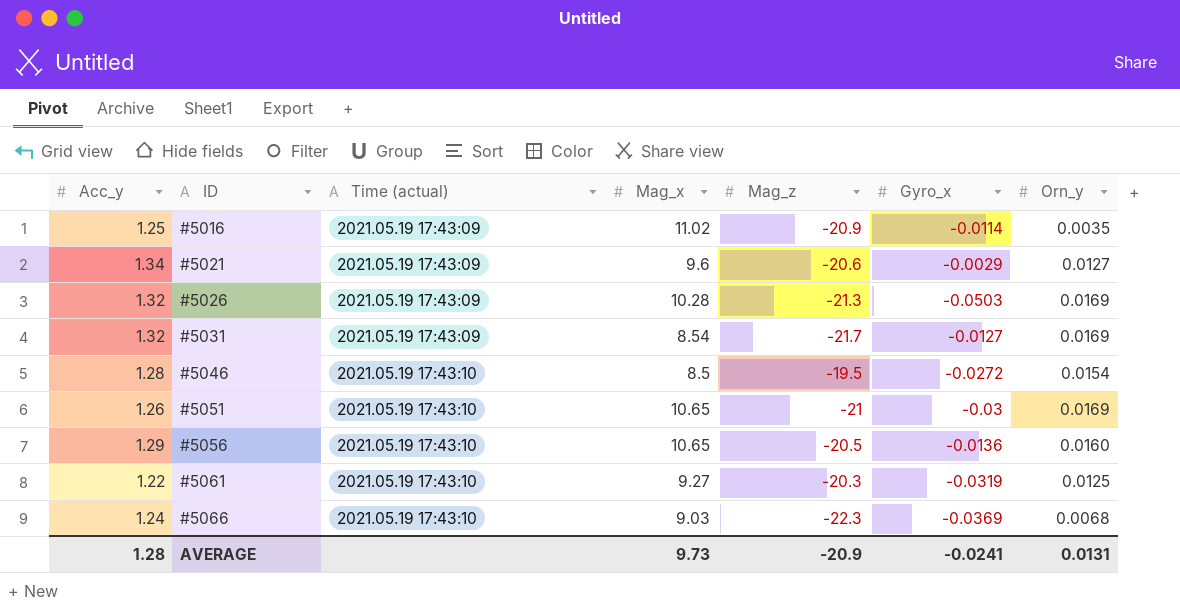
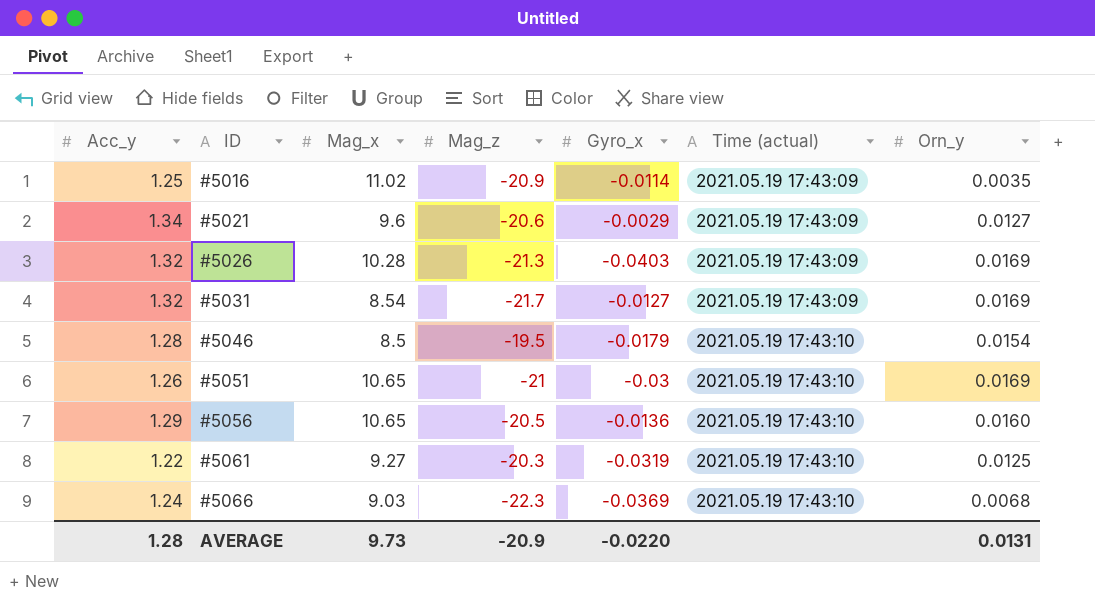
column Time (actual) | position: 3 -> 6
#5026 | Gyro_x: -0.0503 -> -0.0403
#5046 | Gyro_x: -0.0272 -> -0.0179
AVERAGE | Gyro_x: -0.0241 -> -0.0220

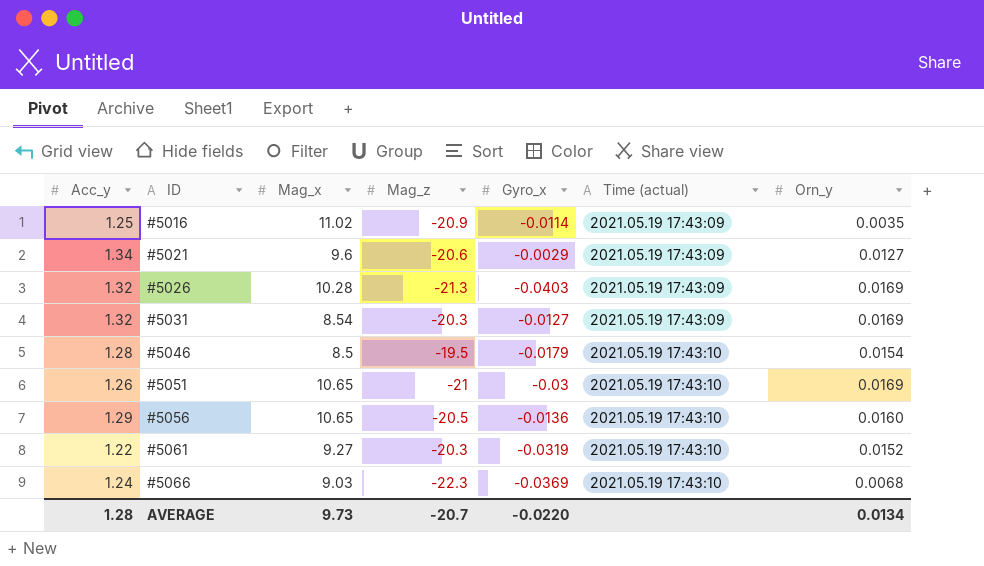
#5031 | Mag_z: -21.7 -> -20.3
#5061 | Orn_y: 0.0125 -> 0.0152
AVERAGE | Mag_z: -20.9 -> -20.7
AVERAGE | Orn_y: 0.0131 -> 0.0134

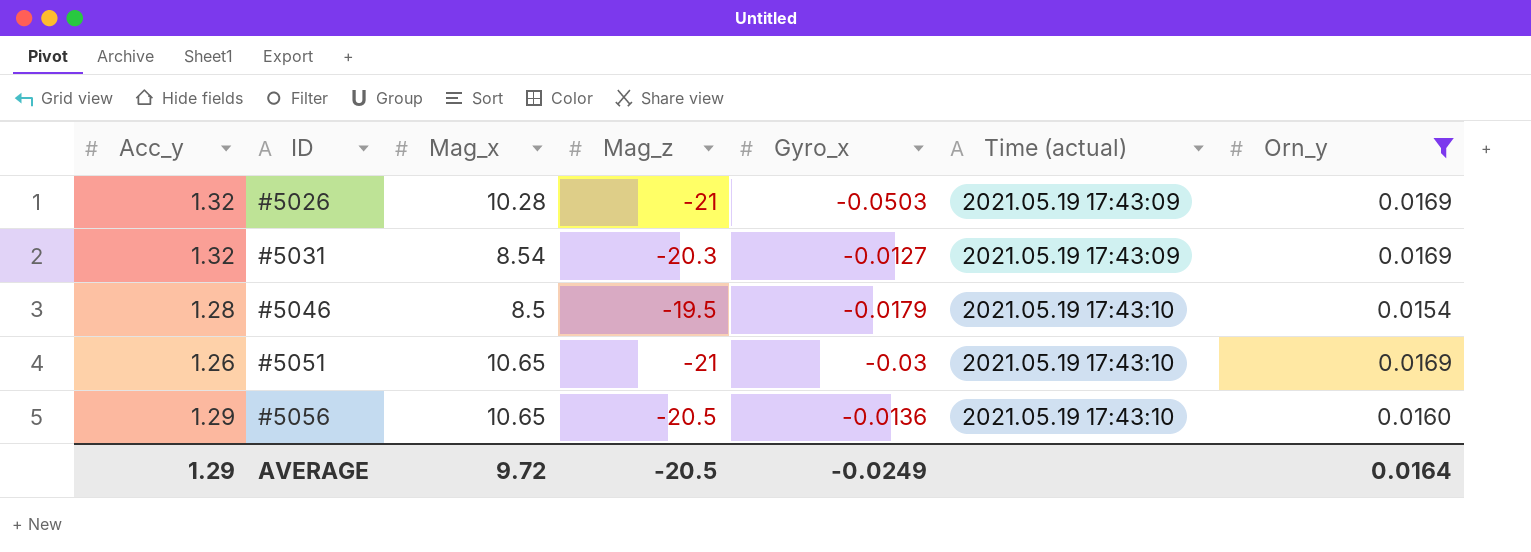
filter: none -> Orn_y >= 0.0154
#5026 | Mag_z: -21.3 -> -21
#5026 | Gyro_x: -0.0403 -> -0.0503
AVERAGE | Acc_y: 1.28 -> 1.29
AVERAGE | Mag_x: 9.73 -> 9.72
AVERAGE | Mag_z: -20.7 -> -20.5
AVERAGE | Gyro_x: -0.0220 -> -0.0249
AVERAGE | Orn_y: 0.0134 -> 0.0164

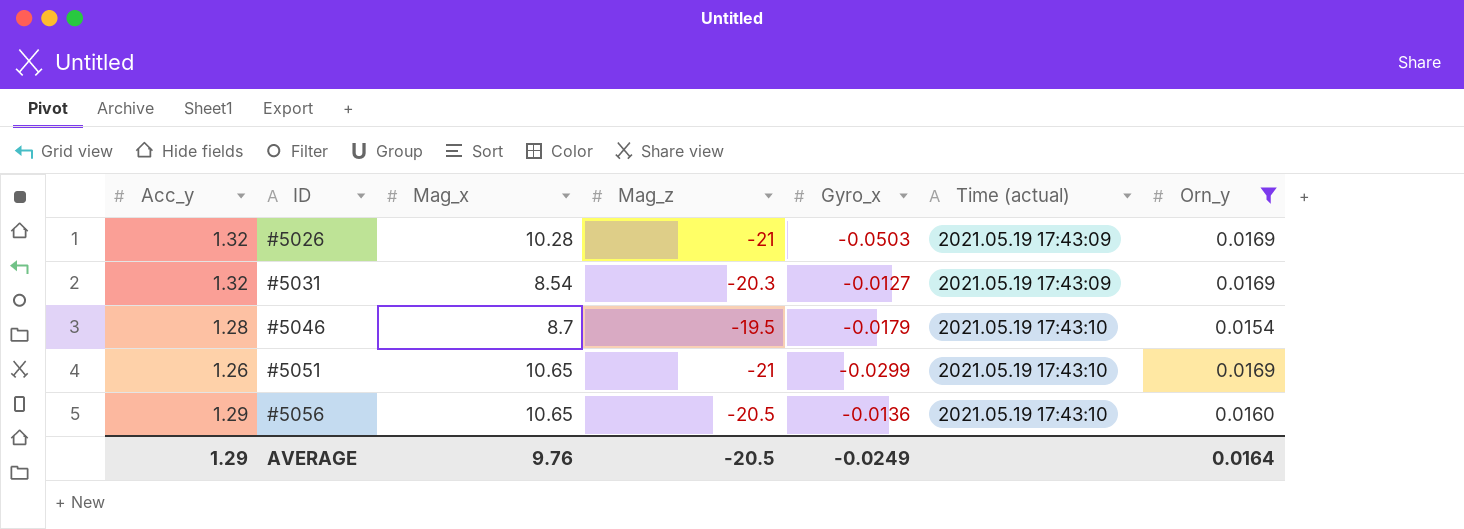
#5046 | Mag_x: 8.5 -> 8.7
#5051 | Gyro_x: -0.03 -> -0.0299
AVERAGE | Mag_x: 9.72 -> 9.76

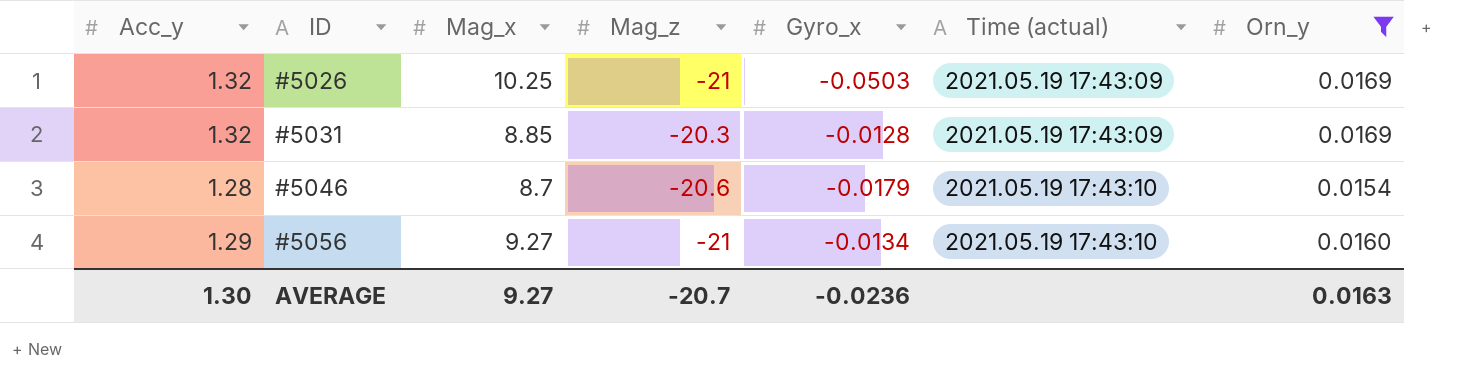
row #5051: 1.26 | 10.65 | -21 | -0.0299 | 2021.05.19 17:43:10 | 0.0169 -> none
#5026 | Mag_x: 10.28 -> 10.25
#5031 | Mag_x: 8.54 -> 8.85
#5031 | Gyro_x: -0.0127 -> -0.0128
#5046 | Mag_z: -19.5 -> -20.6
#5056 | Mag_x: 10.65 -> 9.27
#5056 | Mag_z: -20.5 -> -21
#5056 | Gyro_x: -0.0136 -> -0.0134
AVERAGE | Acc_y: 1.29 -> 1.30
AVERAGE | Mag_x: 9.76 -> 9.27
AVERAGE | Mag_z: -20.5 -> -20.7
AVERAGE | Gyro_x: -0.0249 -> -0.0236
AVERAGE | Orn_y: 0.0164 -> 0.0163

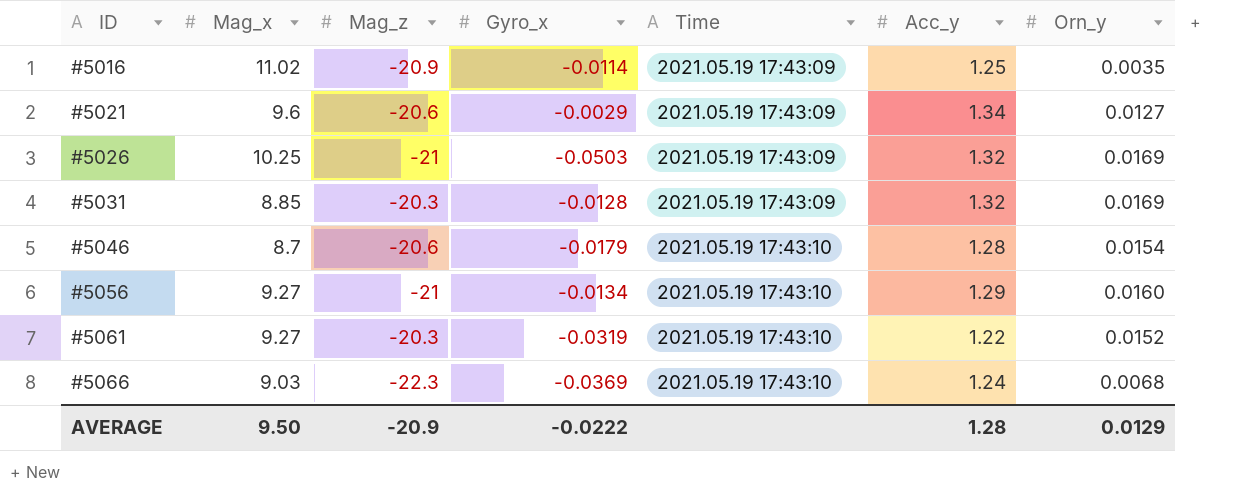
filter: Orn_y >= 0.0154 -> none
column name: Time (actual) -> Time
column Acc_y | position: 1 -> 6
AVERAGE | Mag_x: 9.27 -> 9.50
AVERAGE | Mag_z: -20.7 -> -20.9
AVERAGE | Gyro_x: -0.0236 -> -0.0222
AVERAGE | Acc_y: 1.30 -> 1.28
AVERAGE | Orn_y: 0.0163 -> 0.0129

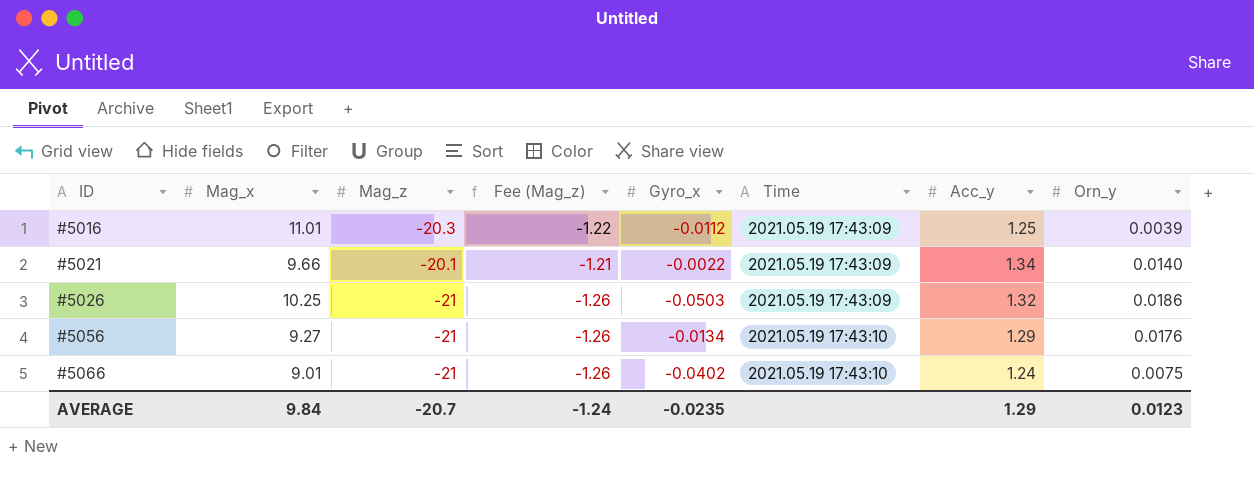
column Fee (Mag_z) | formula: none -> [Mag_z] * 0.06
row #5031: 8.85 | -20.3 | -0.0128 | 2021.05.19 17:43:09 | 1.32 | 0.0169 -> none
row #5046: 8.7 | -20.6 | -0.0179 | 2021.05.19 17:43:10 | 1.28 | 0.0154 -> none
row #5061: 9.27 | -20.3 | -0.0319 | 2021.05.19 17:43:10 | 1.22 | 0.0152 -> none
#5016 | Mag_x: 11.02 -> 11.01
#5016 | Mag_z: -20.9 -> -20.3
#5016 | Gyro_x: -0.0114 -> -0.0112
#5016 | Orn_y: 0.0035 -> 0.0039
#5021 | Mag_x: 9.6 -> 9.66
#5021 | Mag_z: -20.6 -> -20.1
#5021 | Gyro_x: -0.0029 -> -0.0022
#5021 | Orn_y: 0.0127 -> 0.0140
#5026 | Orn_y: 0.0169 -> 0.0186
#5056 | Orn_y: 0.0160 -> 0.0176
#5066 | Mag_x: 9.03 -> 9.01
#5066 | Mag_z: -22.3 -> -21
#5066 | Gyro_x: -0.0369 -> -0.0402
#5066 | Orn_y: 0.0068 -> 0.0075
AVERAGE | Mag_x: 9.50 -> 9.84
AVERAGE | Mag_z: -20.9 -> -20.7
AVERAGE | Gyro_x: -0.0222 -> -0.0235
AVERAGE | Acc_y: 1.28 -> 1.29
AVERAGE | Orn_y: 0.0129 -> 0.0123

